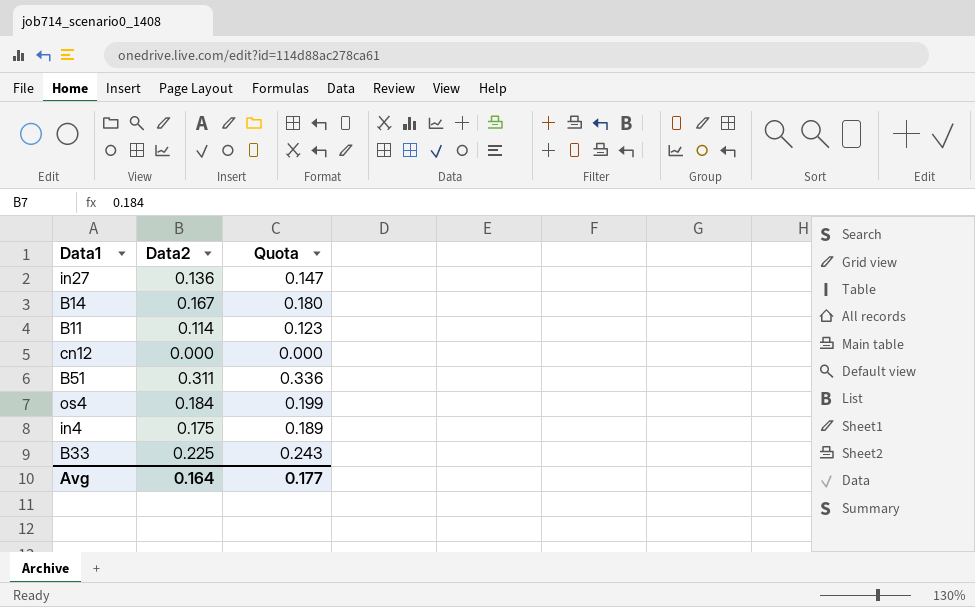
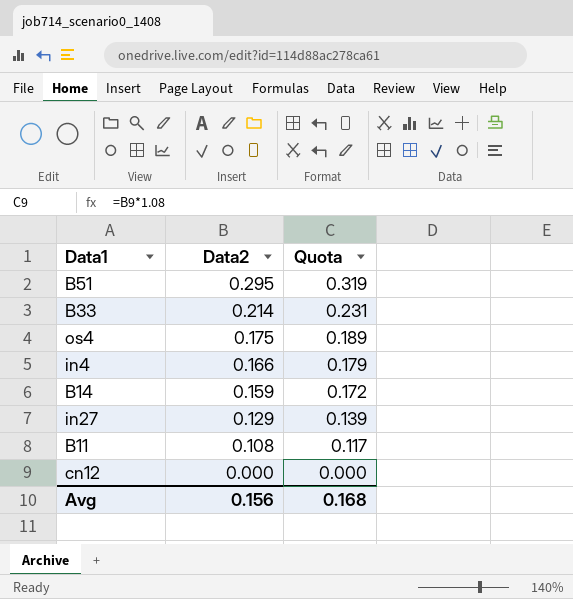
row order: none -> Data2 descending
B51 | Data2: 0.311 -> 0.295
B51 | Quota: 0.336 -> 0.319
B33 | Data2: 0.225 -> 0.214
B33 | Quota: 0.243 -> 0.231
os4 | Data2: 0.184 -> 0.175
os4 | Quota: 0.199 -> 0.189
in4 | Data2: 0.175 -> 0.166
in4 | Quota: 0.189 -> 0.179
B14 | Data2: 0.167 -> 0.159
B14 | Quota: 0.180 -> 0.172
in27 | Data2: 0.136 -> 0.129
in27 | Quota: 0.147 -> 0.139
B11 | Data2: 0.114 -> 0.108
B11 | Quota: 0.123 -> 0.117
Avg | Data2: 0.164 -> 0.156
Avg | Quota: 0.177 -> 0.168

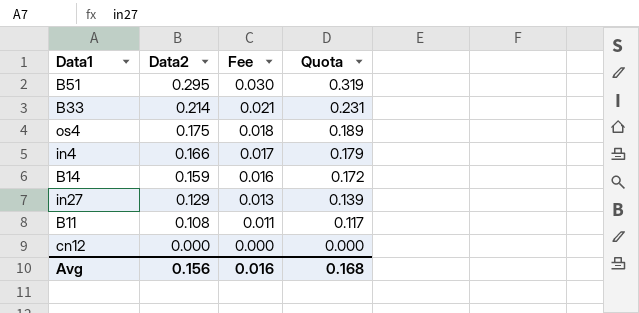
column Fee | formula: none -> [Data2] * 0.1

